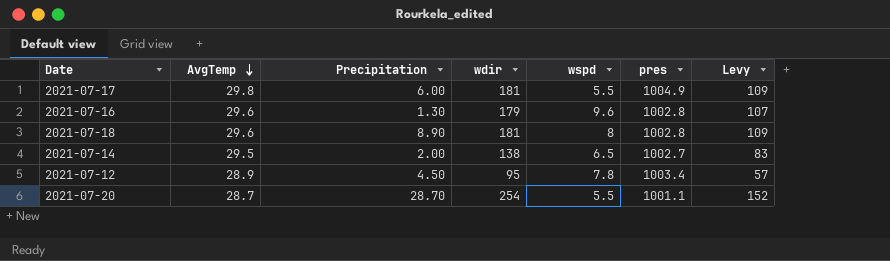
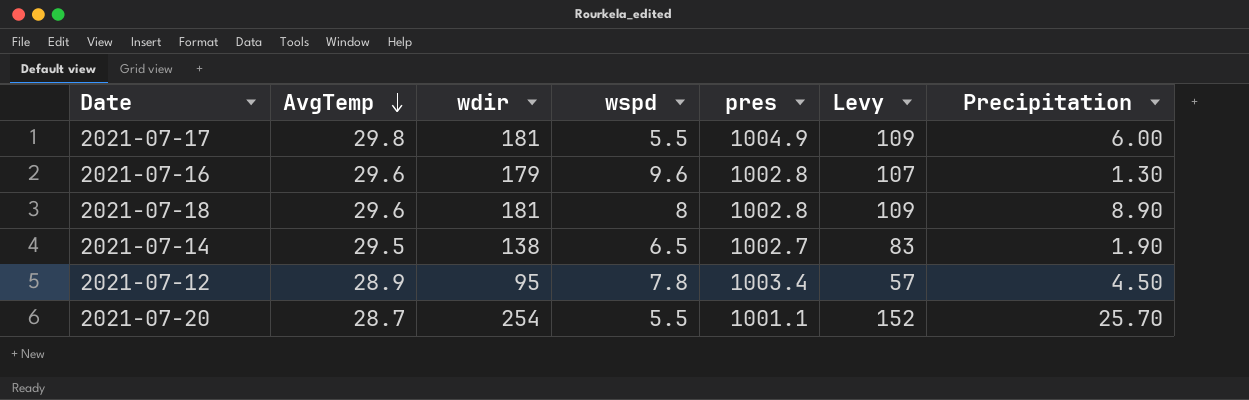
column Precipitation | position: 3 -> 7
2021-07-14 | Precipitation: 2.00 -> 1.90
2021-07-20 | Precipitation: 28.70 -> 25.70

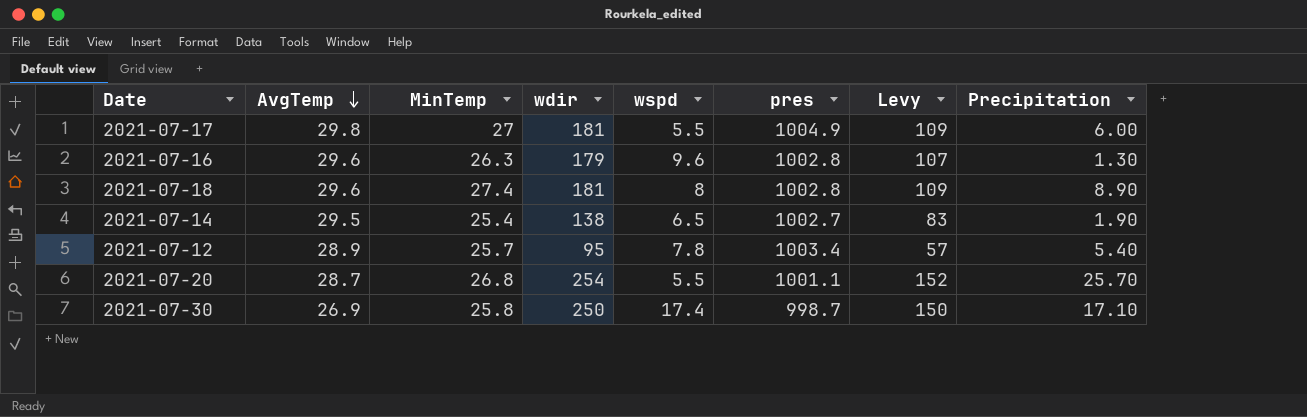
column MinTemp | position: none -> 3
2021-07-12 | Precipitation: 4.50 -> 5.40
row 2021-07-30: none -> 26.9 | 25.8 | 250 | 17.4 | 998.7 | 150 | 17.10

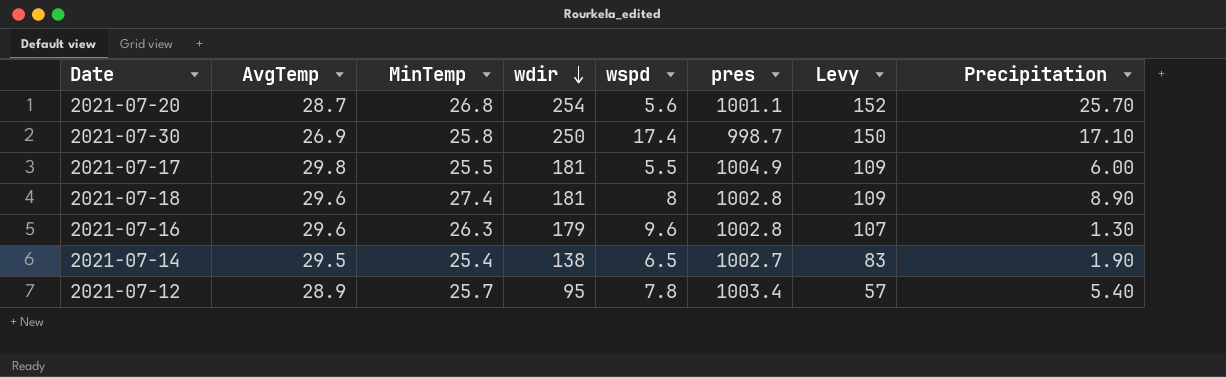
row order: AvgTemp descending -> wdir descending
2021-07-20 | wspd: 5.5 -> 5.6
2021-07-17 | MinTemp: 27 -> 25.5

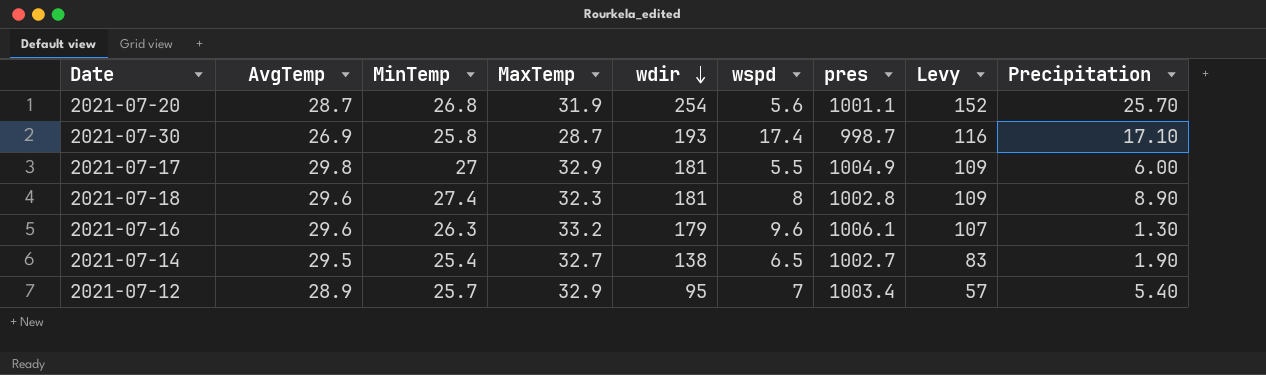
column MaxTemp | position: none -> 4
2021-07-30 | wdir: 250 -> 193
2021-07-30 | Levy: 150 -> 116
2021-07-17 | MinTemp: 25.5 -> 27
2021-07-16 | pres: 1002.8 -> 1006.1
2021-07-12 | wspd: 7.8 -> 7

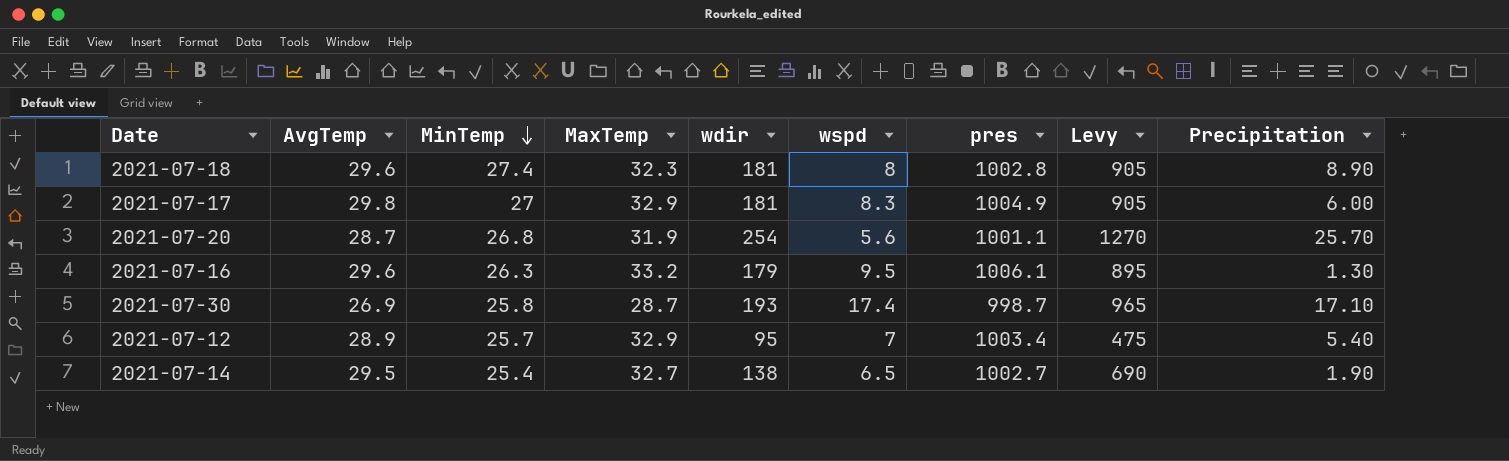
row order: wdir descending -> MinTemp descending
column Levy | formula: [wdir] * 0.6 -> [wdir] * 5
2021-07-17 | wspd: 5.5 -> 8.3
2021-07-16 | wspd: 9.6 -> 9.5

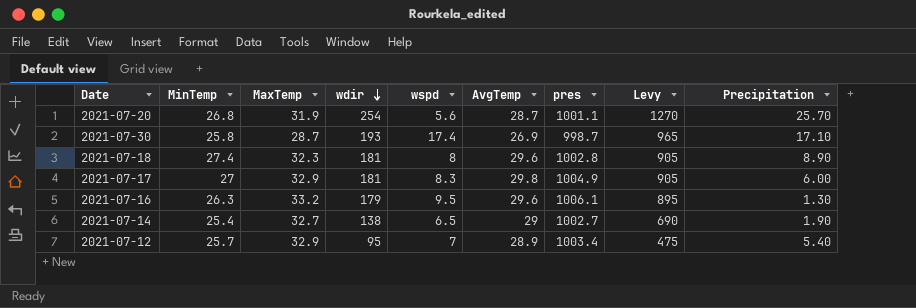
row order: MinTemp descending -> wdir descending
column AvgTemp | position: 2 -> 6
2021-07-14 | AvgTemp: 29.5 -> 29

